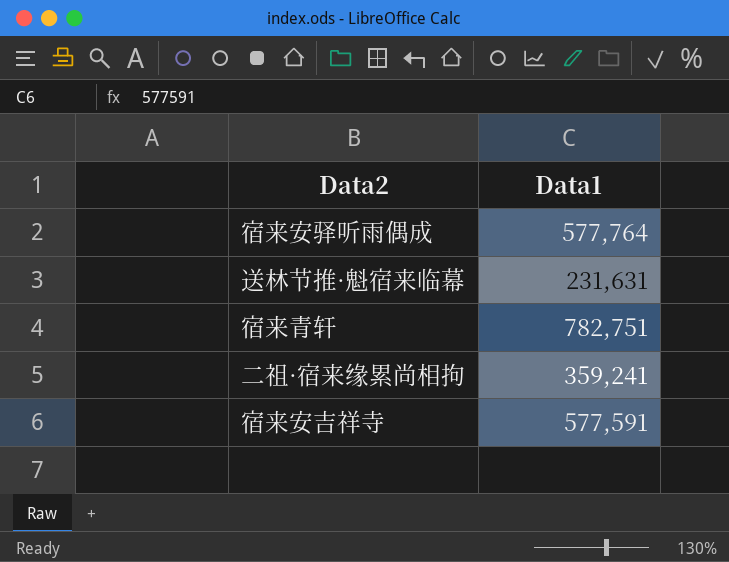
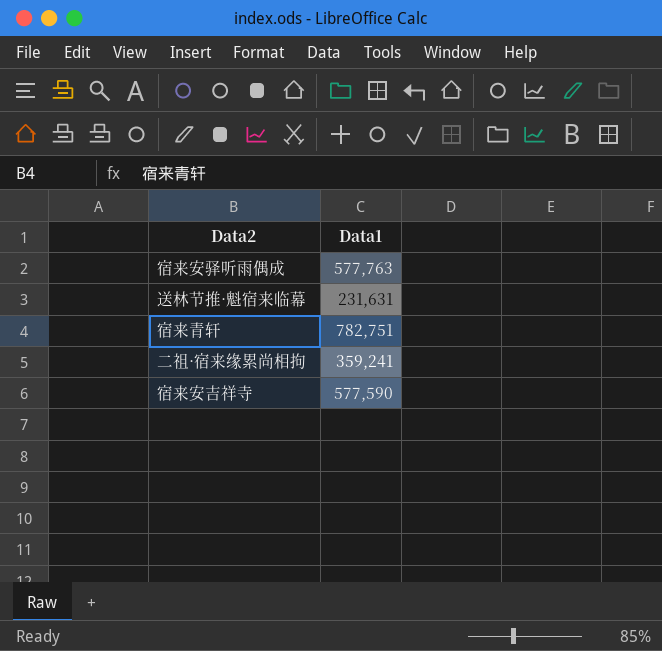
宿来安驿听雨偶成 | Data1: 577,764 -> 577,763
宿来安吉祥寺 | Data1: 577,591 -> 577,590

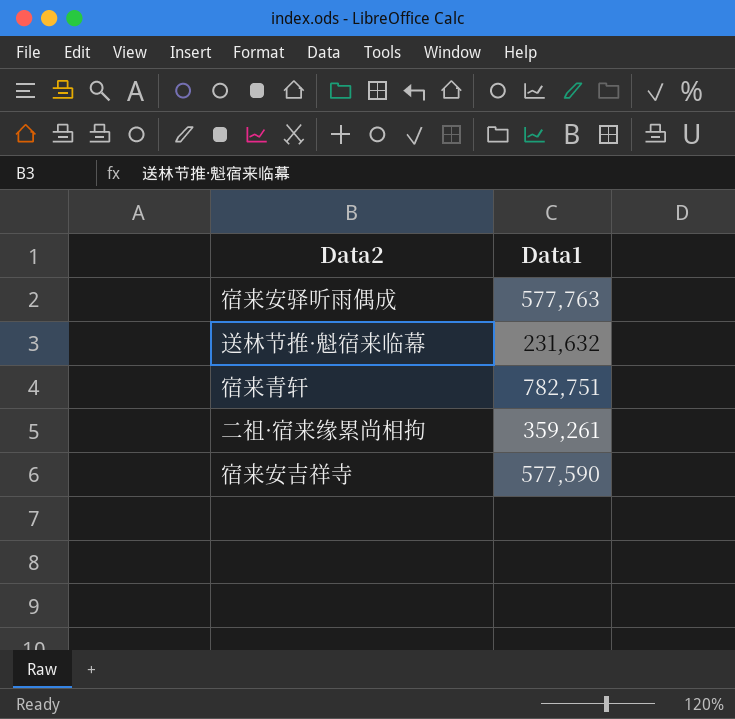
送林节推·魁宿来临幕 | Data1: 231,631 -> 231,632
二祖·宿来缘累尚相拘 | Data1: 359,241 -> 359,261

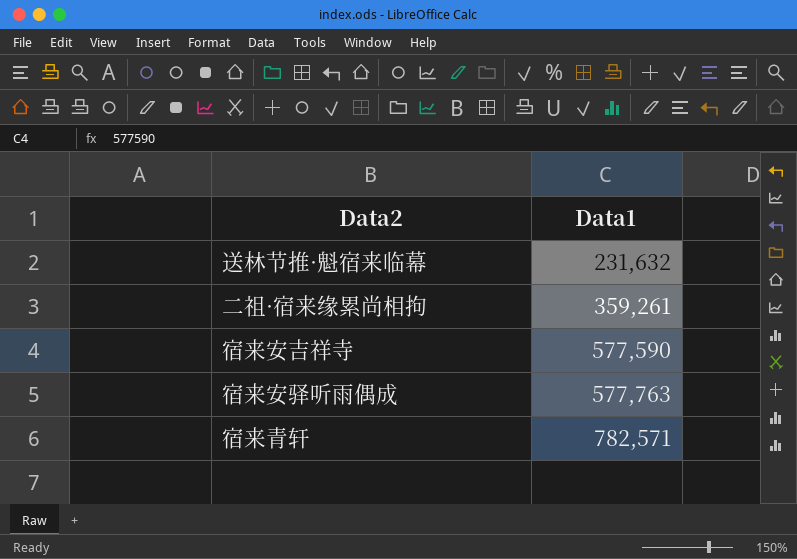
row order: none -> Data1 ascending
宿来青轩 | Data1: 782,751 -> 782,571

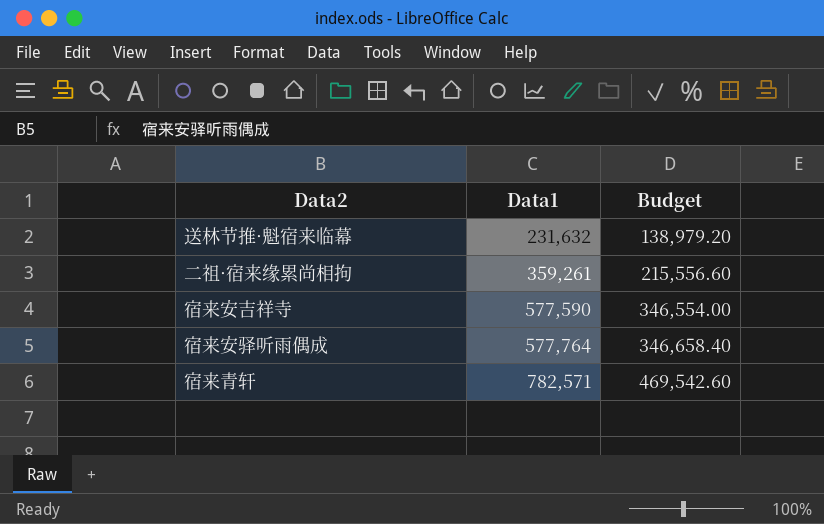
column Budget | formula: none -> [Data1] * 0.6
宿来安驿听雨偶成 | Data1: 577,763 -> 577,764

